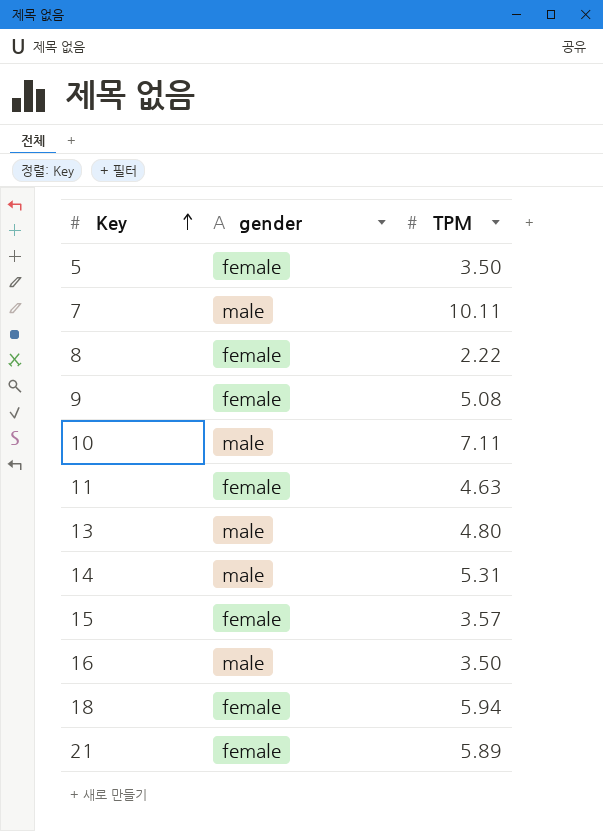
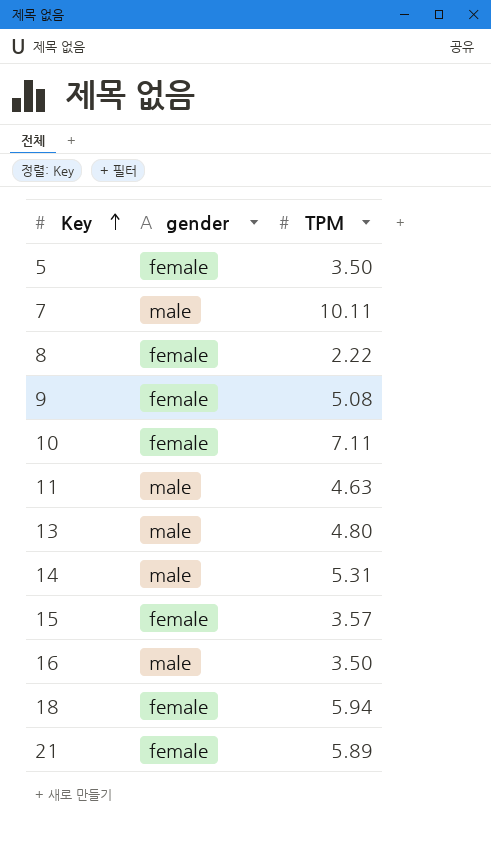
10 | gender: male -> female
11 | gender: female -> male

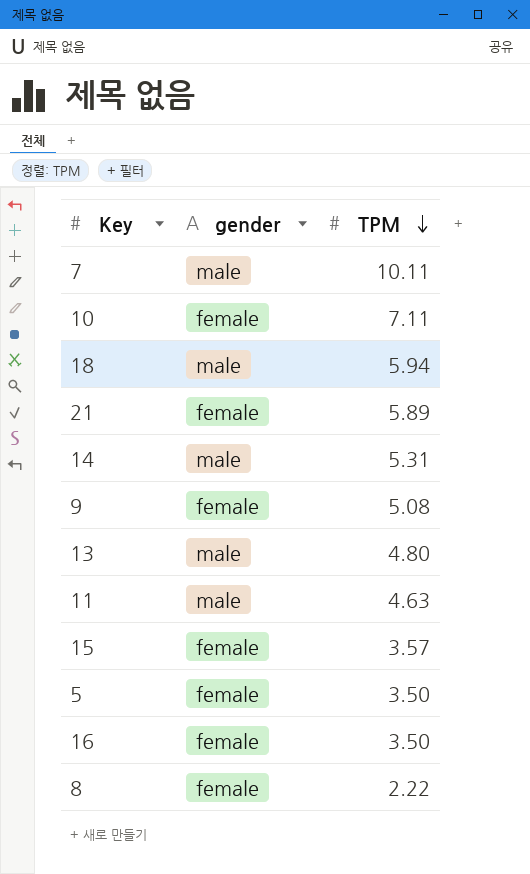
row order: Key ascending -> TPM descending
18 | gender: female -> male
16 | gender: male -> female

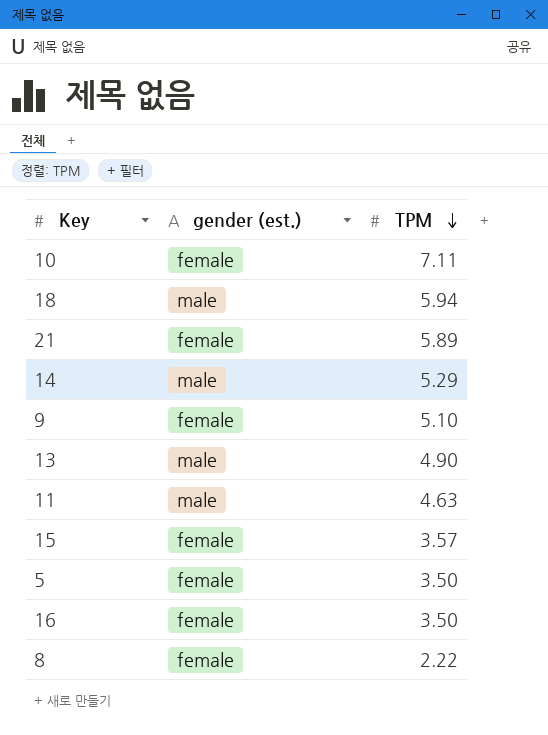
column name: gender -> gender (est.)
row 7: male | 10.11 -> none
14 | TPM: 5.31 -> 5.29
9 | TPM: 5.08 -> 5.10
13 | TPM: 4.80 -> 4.90

